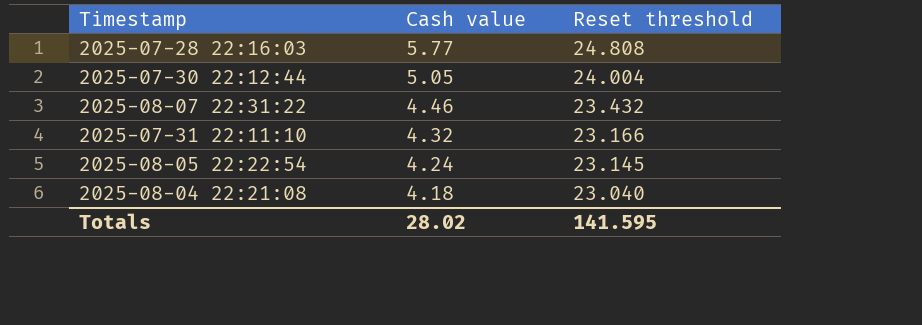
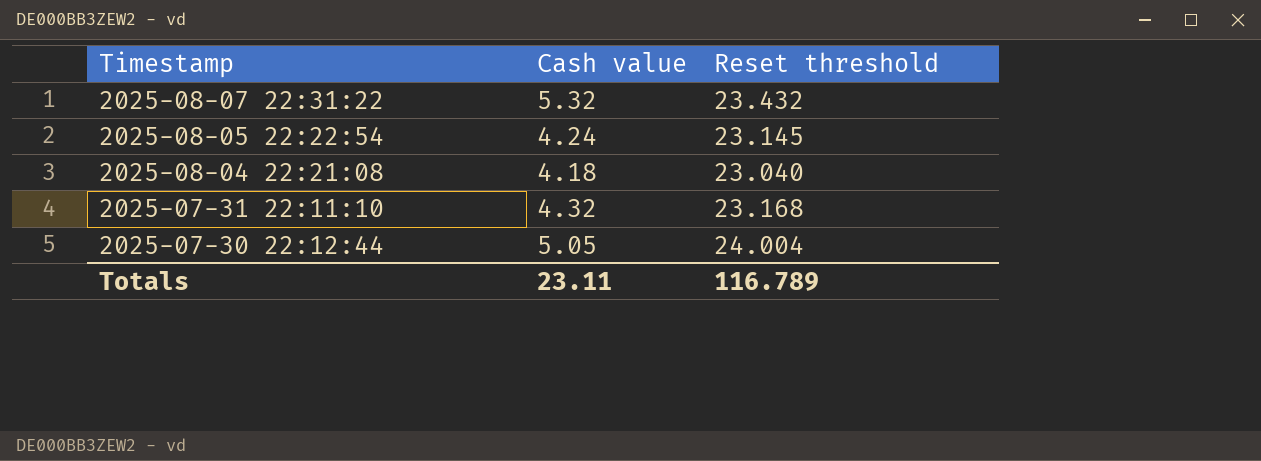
row order: Cash value descending -> Timestamp descending
row 2025-07-28 22:16:03: 5.77 | 24.808 -> none
2025-08-07 22:31:22 | Cash value: 4.46 -> 5.32
2025-07-31 22:11:10 | Reset threshold: 23.166 -> 23.168
Totals | Cash value: 28.02 -> 23.11
Totals | Reset threshold: 141.595 -> 116.789

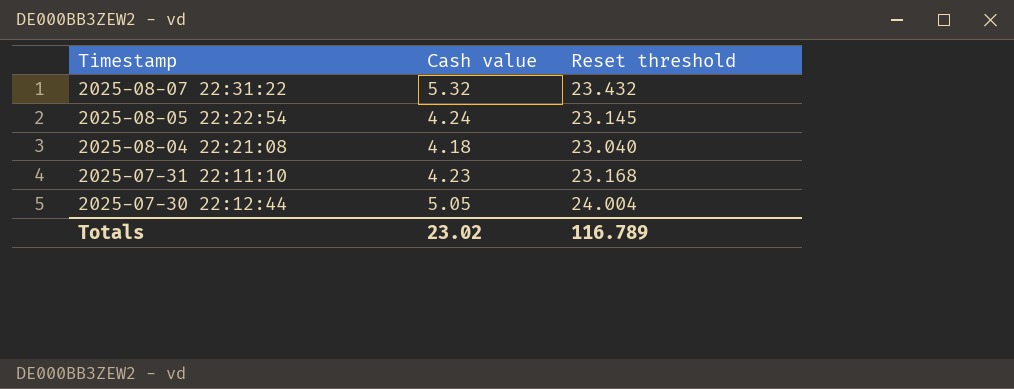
2025-07-31 22:11:10 | Cash value: 4.32 -> 4.23
Totals | Cash value: 23.11 -> 23.02

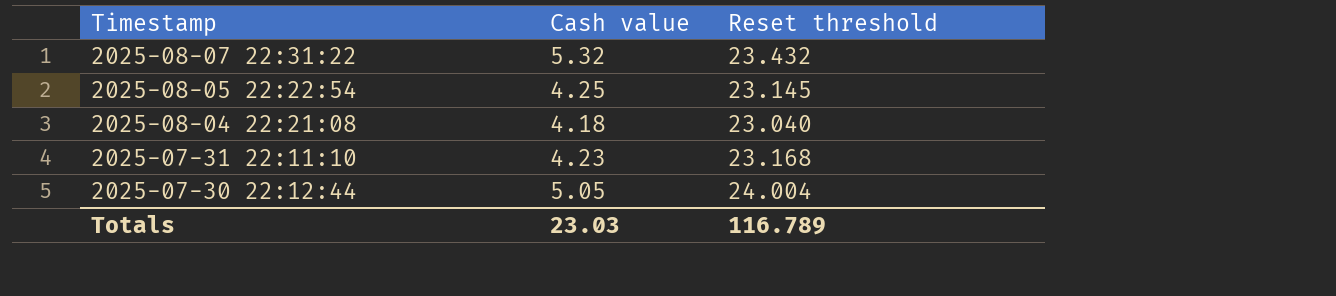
2025-08-05 22:22:54 | Cash value: 4.24 -> 4.25
Totals | Cash value: 23.02 -> 23.03

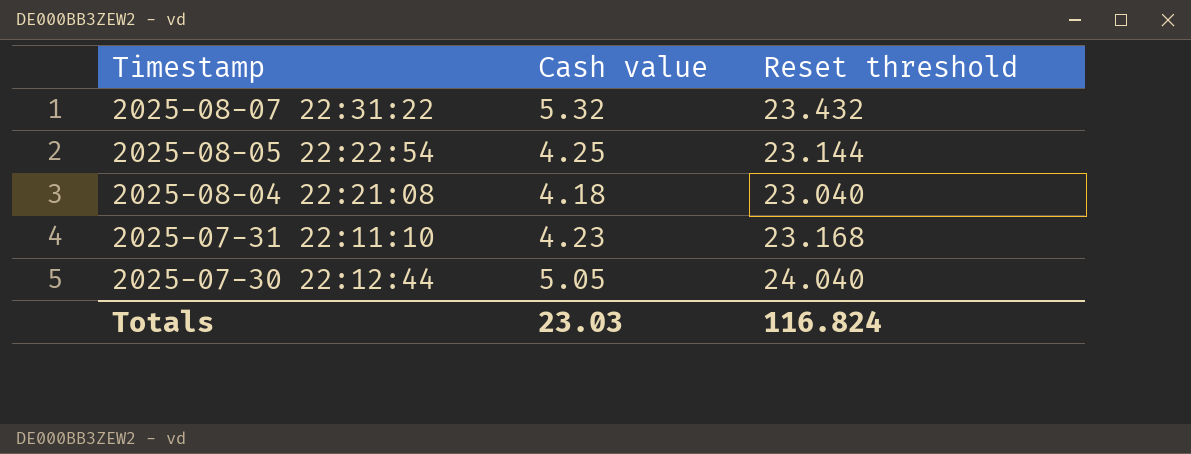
2025-08-05 22:22:54 | Reset threshold: 23.145 -> 23.144
2025-07-30 22:12:44 | Reset threshold: 24.004 -> 24.040
Totals | Reset threshold: 116.789 -> 116.824

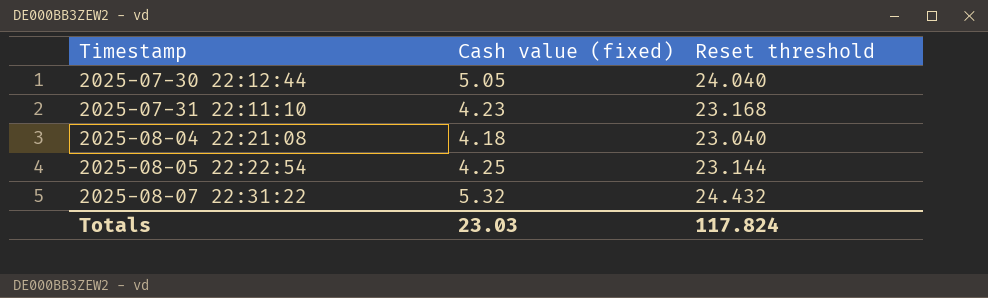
row order: Timestamp descending -> Timestamp ascending
column name: Cash value -> Cash value (fixed)
2025-08-07 22:31:22 | Reset threshold: 23.432 -> 24.432
Totals | Reset threshold: 116.824 -> 117.824

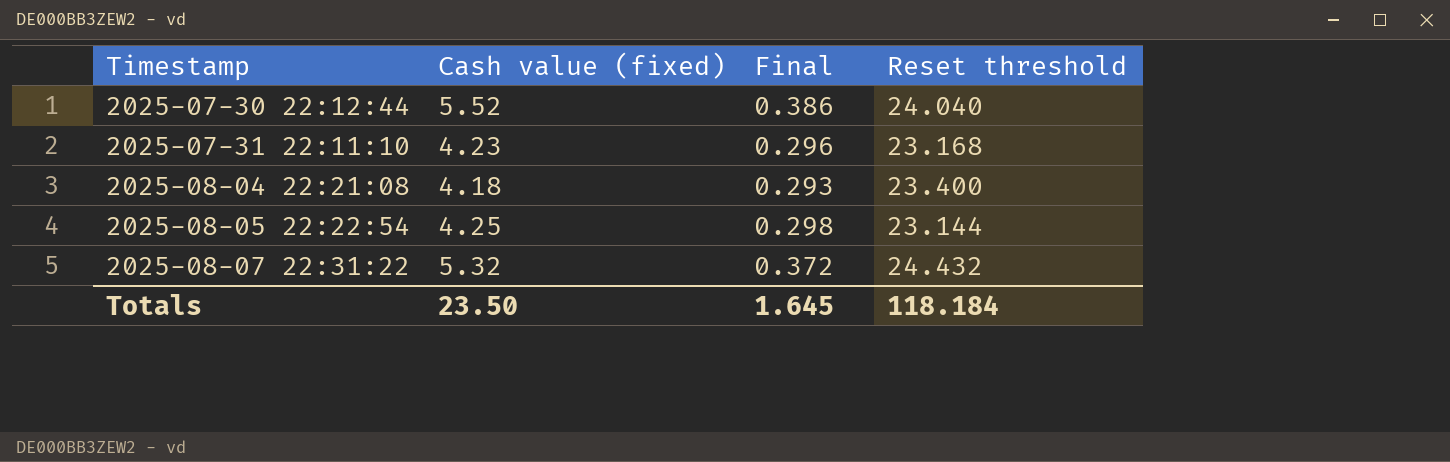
column Final | formula: none -> [Cash value (fixed)] * 0.07
2025-07-30 22:12:44 | Cash value (fixed): 5.05 -> 5.52
2025-08-04 22:21:08 | Reset threshold: 23.040 -> 23.400
Totals | Cash value (fixed): 23.03 -> 23.50
Totals | Reset threshold: 117.824 -> 118.184

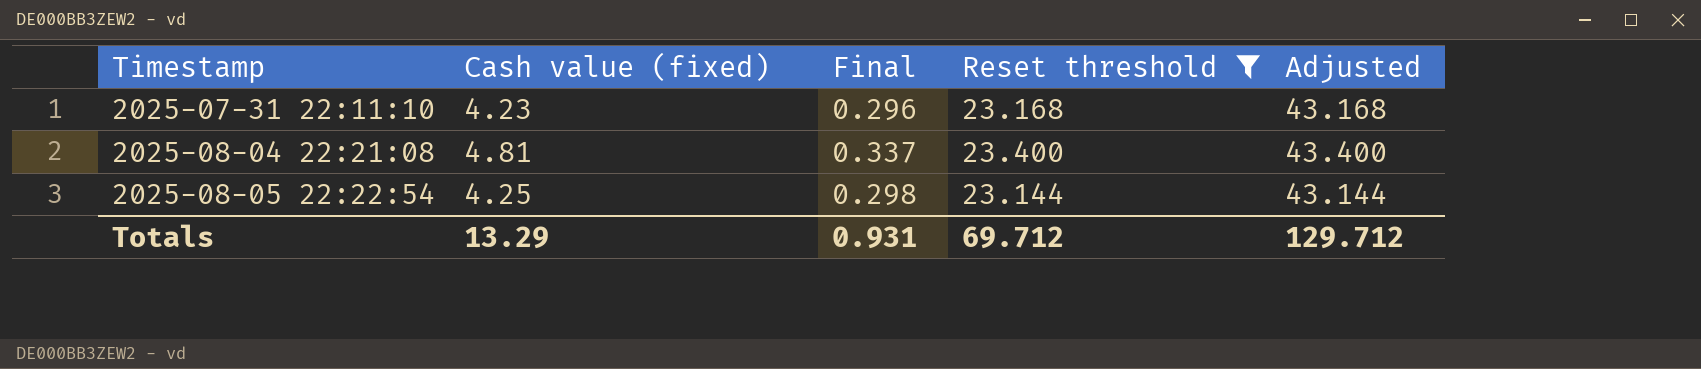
filter: none -> Reset threshold <= 23.400
column Adjusted | formula: none -> [Reset threshold] + 20
2025-08-04 22:21:08 | Cash value (fixed): 4.18 -> 4.81
2025-08-04 22:21:08 | Final: 0.293 -> 0.337
Totals | Cash value (fixed): 23.50 -> 13.29
Totals | Final: 1.645 -> 0.931
Totals | Reset threshold: 118.184 -> 69.712

